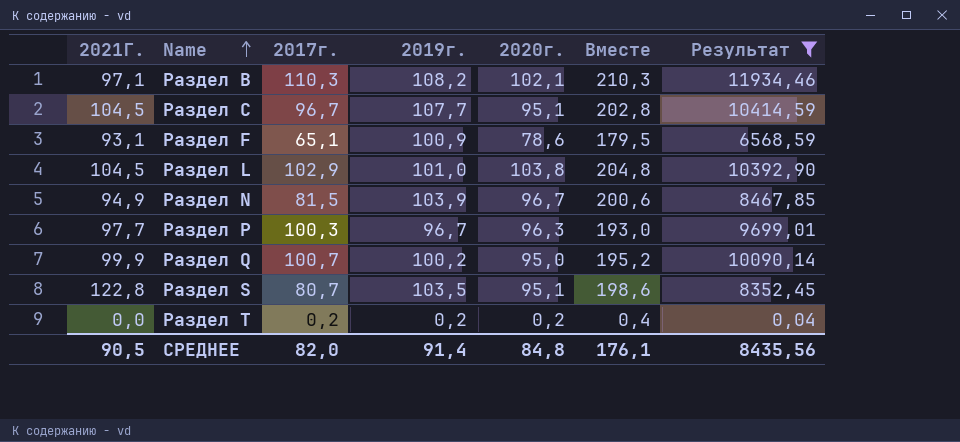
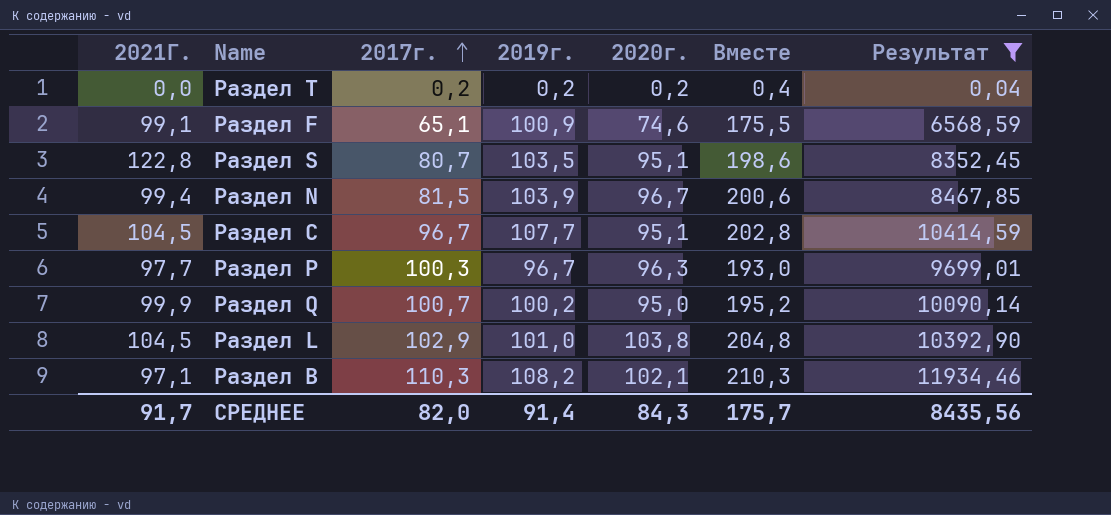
row order: Name ascending -> 2017г. ascending
Раздел F | 2021Г.: 93,1 -> 99,1
Раздел F | 2020г.: 78,6 -> 74,6
Раздел F | Вместе: 179,5 -> 175,5
Раздел N | 2021Г.: 94,9 -> 99,4
СРЕДНЕЕ | 2021Г.: 90,5 -> 91,7
СРЕДНЕЕ | 2020г.: 84,8 -> 84,3
СРЕДНЕЕ | Вместе: 176,1 -> 175,7

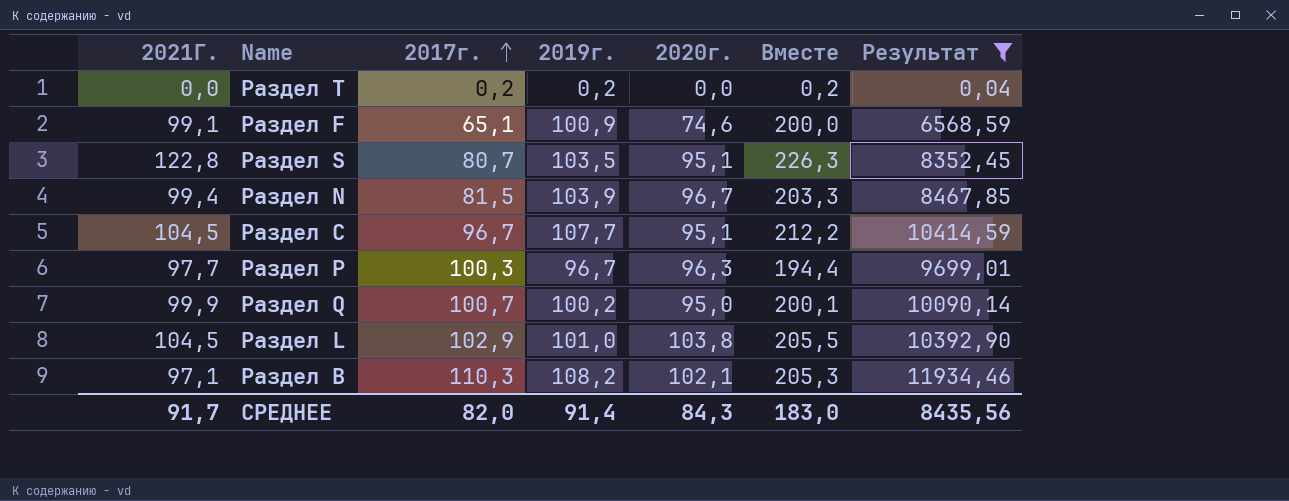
column Вместе | formula: [2019г.] + [2020г.] -> [2021Г.] + [2019г.]
Раздел T | 2020г.: 0,2 -> 0,0
СРЕДНЕЕ | Вместе: 175,7 -> 183,0

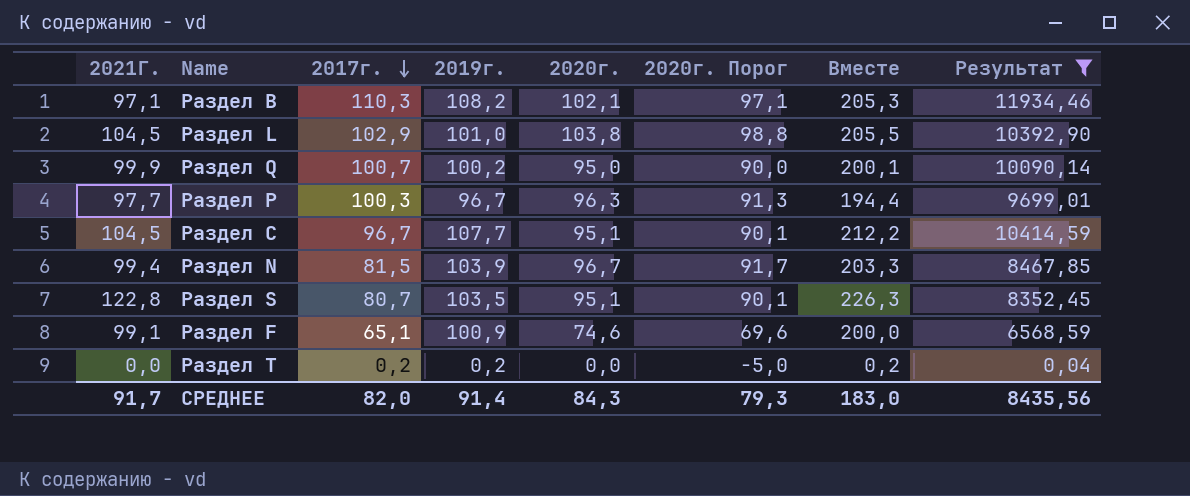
row order: 2017г. ascending -> 2017г. descending
column 2020г. Порог | formula: none -> [2020г.] - 5

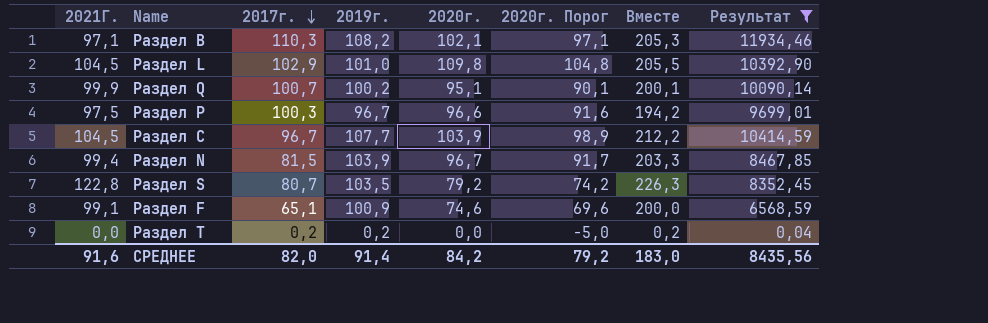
Раздел L | 2020г.: 103,8 -> 109,8
Раздел L | 2020г. Порог: 98,8 -> 104,8
Раздел Q | 2020г.: 95,0 -> 95,1
Раздел Q | 2020г. Порог: 90,0 -> 90,1
Раздел P | 2021Г.: 97,7 -> 97,5
Раздел P | 2020г.: 96,3 -> 96,6
Раздел P | 2020г. Порог: 91,3 -> 91,6
Раздел P | Вместе: 194,4 -> 194,2
Раздел C | 2020г.: 95,1 -> 103,9
Раздел C | 2020г. Порог: 90,1 -> 98,9
Раздел S | 2020г.: 95,1 -> 79,2
Раздел S | 2020г. Порог: 90,1 -> 74,2
СРЕДНЕЕ | 2021Г.: 91,7 -> 91,6
СРЕДНЕЕ | 2020г.: 84,3 -> 84,2
СРЕДНЕЕ | 2020г. Порог: 79,3 -> 79,2

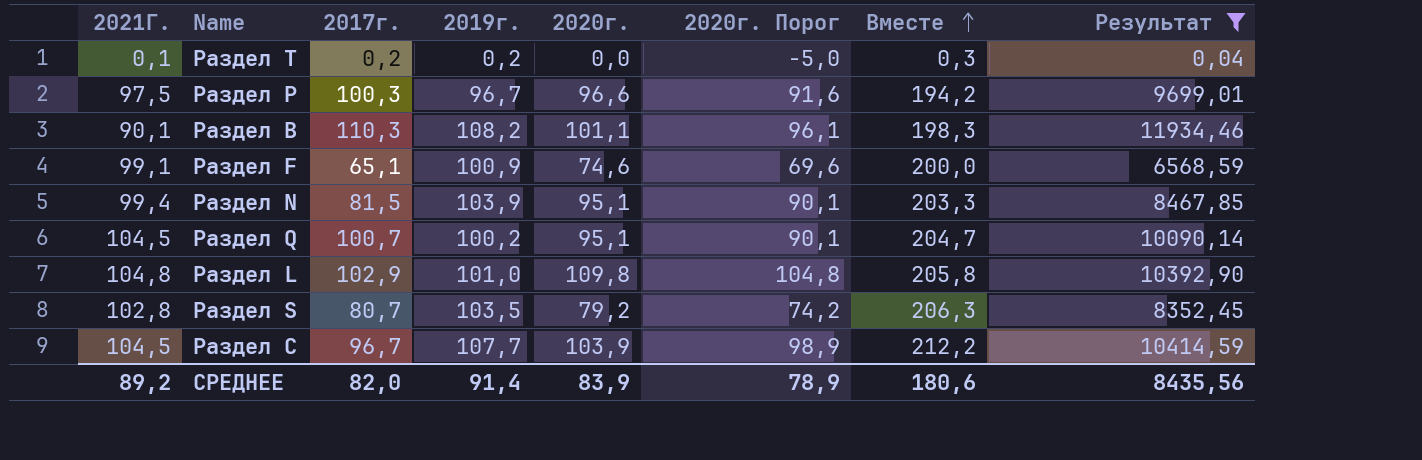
row order: 2017г. descending -> Вместе ascending
Раздел T | 2021Г.: 0,0 -> 0,1
Раздел T | Вместе: 0,2 -> 0,3
Раздел B | 2021Г.: 97,1 -> 90,1
Раздел B | 2020г.: 102,1 -> 101,1
Раздел B | 2020г. Порог: 97,1 -> 96,1
Раздел B | Вместе: 205,3 -> 198,3
Раздел N | 2020г.: 96,7 -> 95,1
Раздел N | 2020г. Порог: 91,7 -> 90,1
Раздел Q | 2021Г.: 99,9 -> 104,5
Раздел Q | Вместе: 200,1 -> 204,7
Раздел L | 2021Г.: 104,5 -> 104,8
Раздел L | Вместе: 205,5 -> 205,8
Раздел S | 2021Г.: 122,8 -> 102,8
Раздел S | Вместе: 226,3 -> 206,3
СРЕДНЕЕ | 2021Г.: 91,6 -> 89,2
СРЕДНЕЕ | 2020г.: 84,2 -> 83,9
СРЕДНЕЕ | 2020г. Порог: 79,2 -> 78,9
СРЕДНЕЕ | Вместе: 183,0 -> 180,6

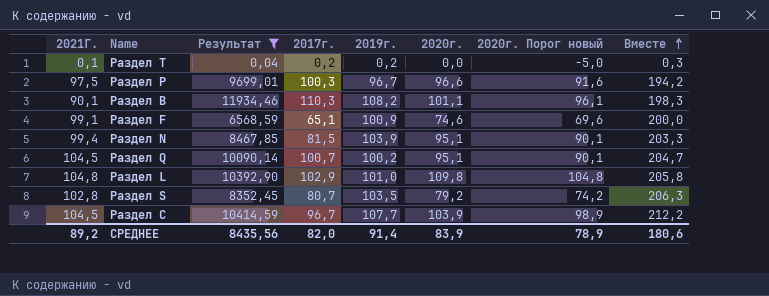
column Результат | position: 8 -> 3
column name: 2020г. Порог -> 2020г. Порог новый

